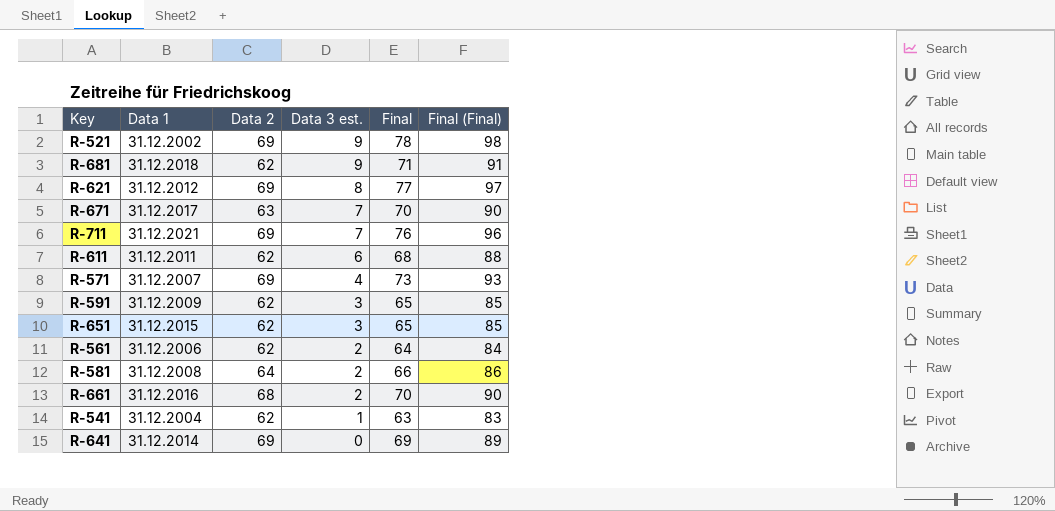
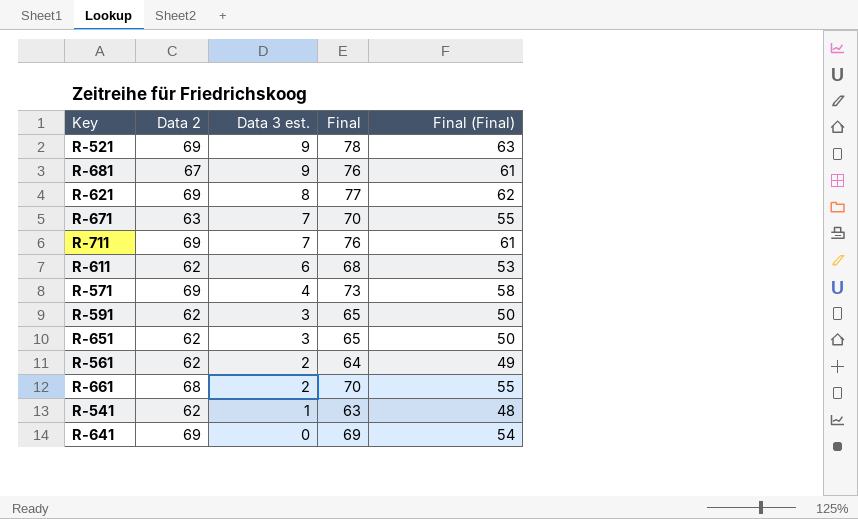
column Data 1 | position: 2 -> none
column Final (Final) | formula: [Final] + 20 -> [Final] - 15
row R-581: 31.12.2008 | 64 | 2 | 66 | 86 -> none
R-681 | Data 2: 62 -> 67
R-681 | Final: 71 -> 76

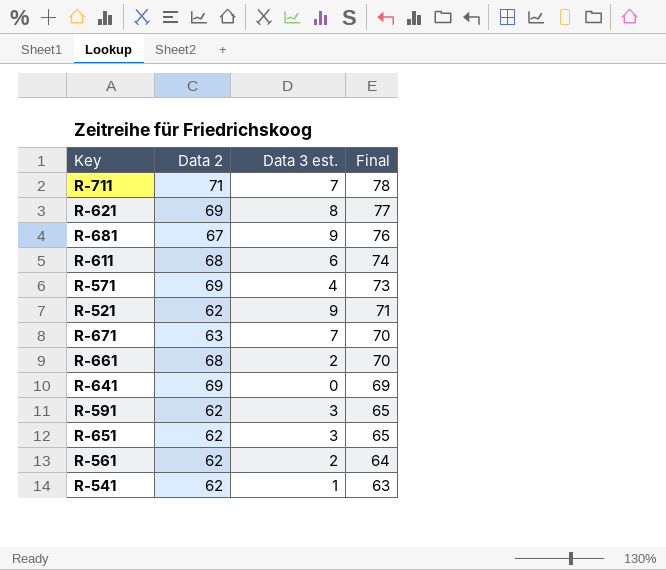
row order: Data 3 est. descending -> Final descending
column Final (Final) | formula: [Final] - 15 -> none
R-711 | Data 2: 69 -> 71
R-711 | Final: 76 -> 78
R-611 | Data 2: 62 -> 68
R-611 | Final: 68 -> 74
R-521 | Data 2: 69 -> 62
R-521 | Final: 78 -> 71

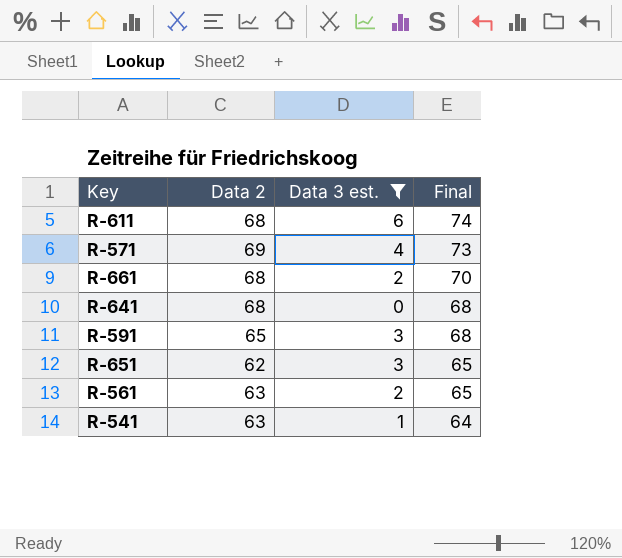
filter: none -> Data 3 est. <= 6
R-641 | Data 2: 69 -> 68
R-641 | Final: 69 -> 68
R-591 | Data 2: 62 -> 65
R-591 | Final: 65 -> 68
R-561 | Data 2: 62 -> 63
R-561 | Final: 64 -> 65
R-541 | Data 2: 62 -> 63
R-541 | Final: 63 -> 64

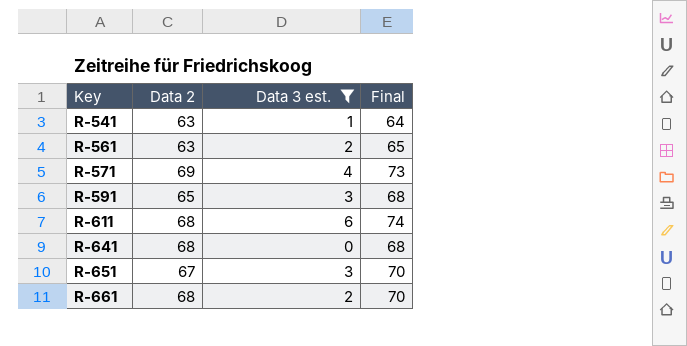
row order: Final descending -> Key ascending
R-651 | Data 2: 62 -> 67
R-651 | Final: 65 -> 70

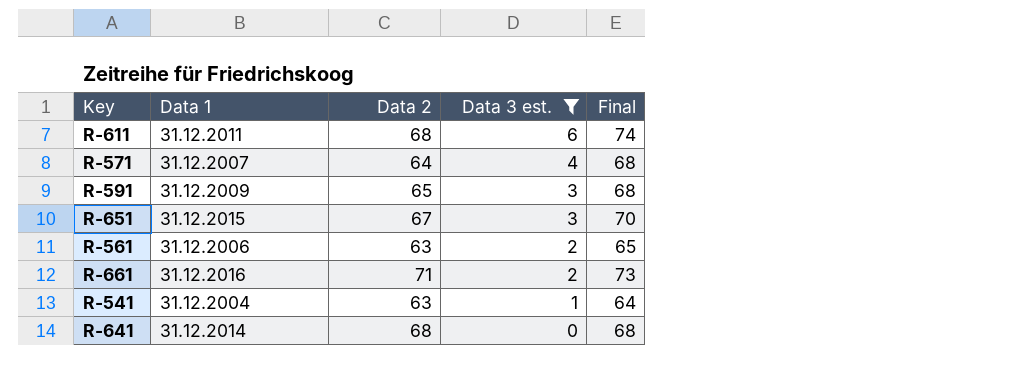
row order: Key ascending -> Data 3 est. descending
column Data 1 | position: none -> 2
R-571 | Data 2: 69 -> 64
R-571 | Final: 73 -> 68
R-661 | Data 2: 68 -> 71
R-661 | Final: 70 -> 73

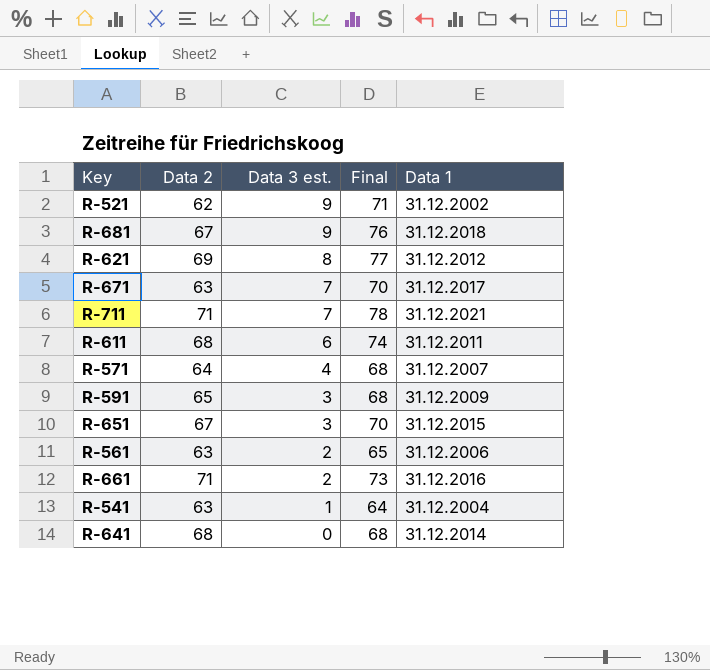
filter: Data 3 est. <= 6 -> none
column Data 1 | position: 2 -> 5

